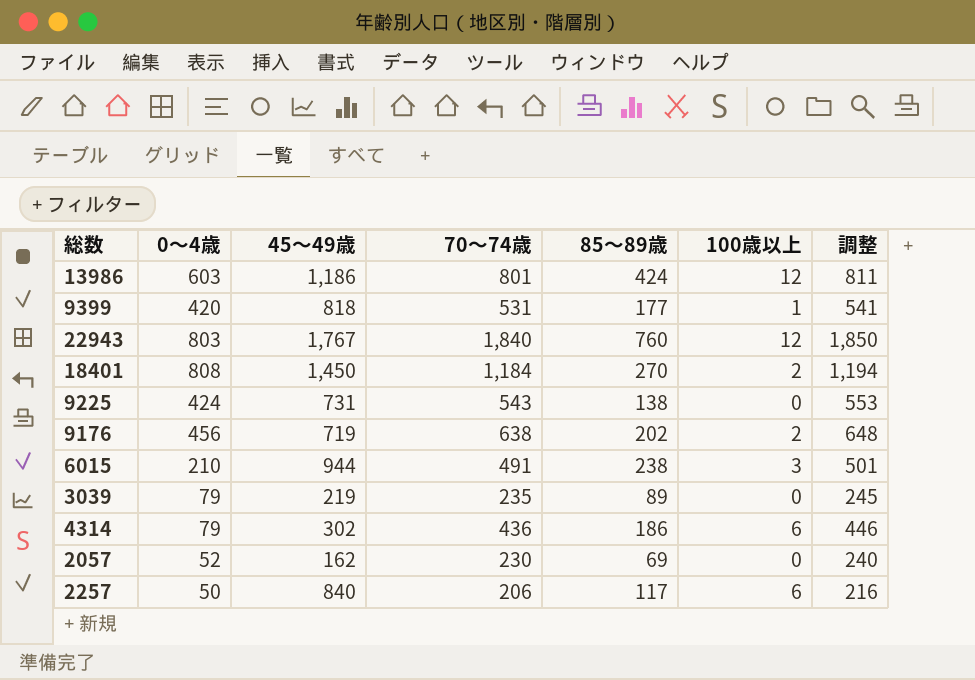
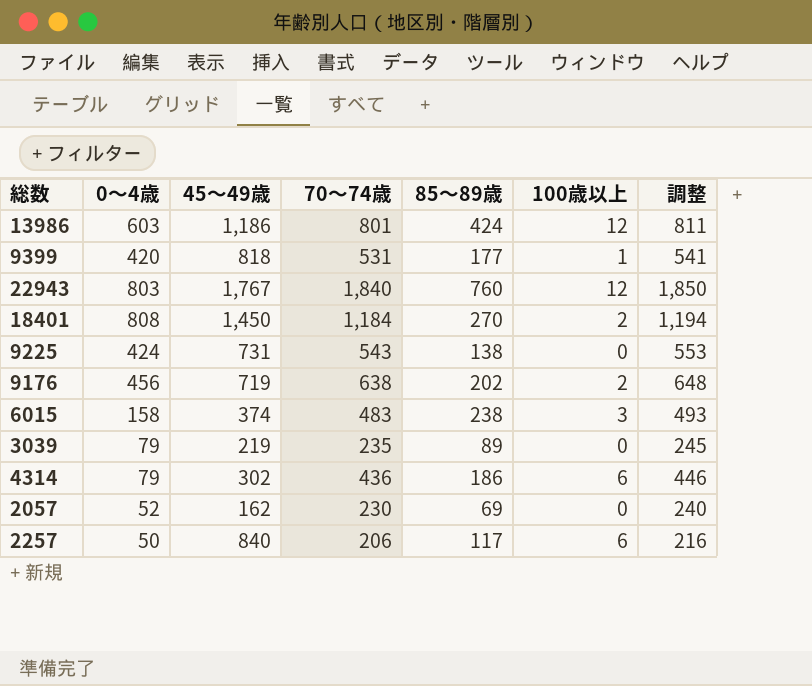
6015 | 0～4歳: 210 -> 158
6015 | 45～49歳: 944 -> 374
6015 | 70～74歳: 491 -> 483
6015 | 調整: 501 -> 493

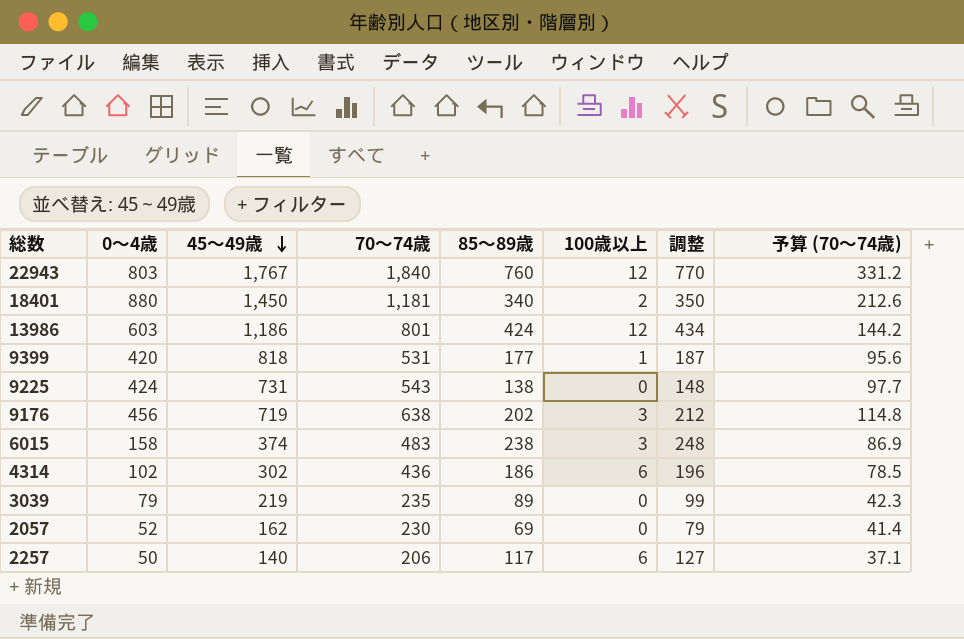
row order: none -> 45～49歳 descending
column 調整 | formula: [70～74歳] + 10 -> [85～89歳] + 10
column 予算 (70～74歳) | formula: none -> [70～74歳] * 0.18
18401 | 0～4歳: 808 -> 880
18401 | 70～74歳: 1,184 -> 1,181
18401 | 85～89歳: 270 -> 340
9176 | 100歳以上: 2 -> 3
4314 | 0～4歳: 79 -> 102
2257 | 45～49歳: 840 -> 140

